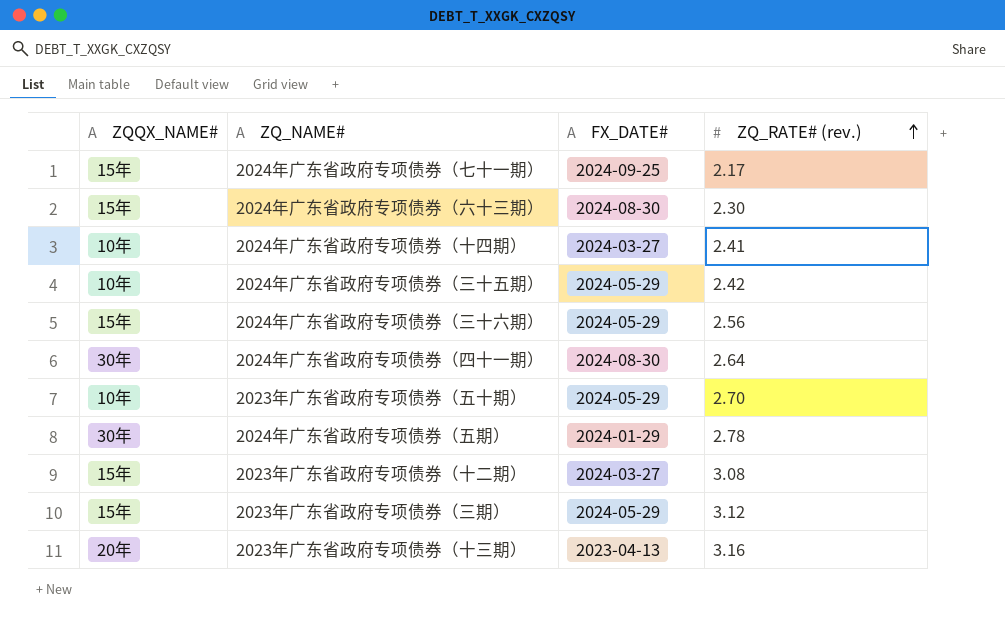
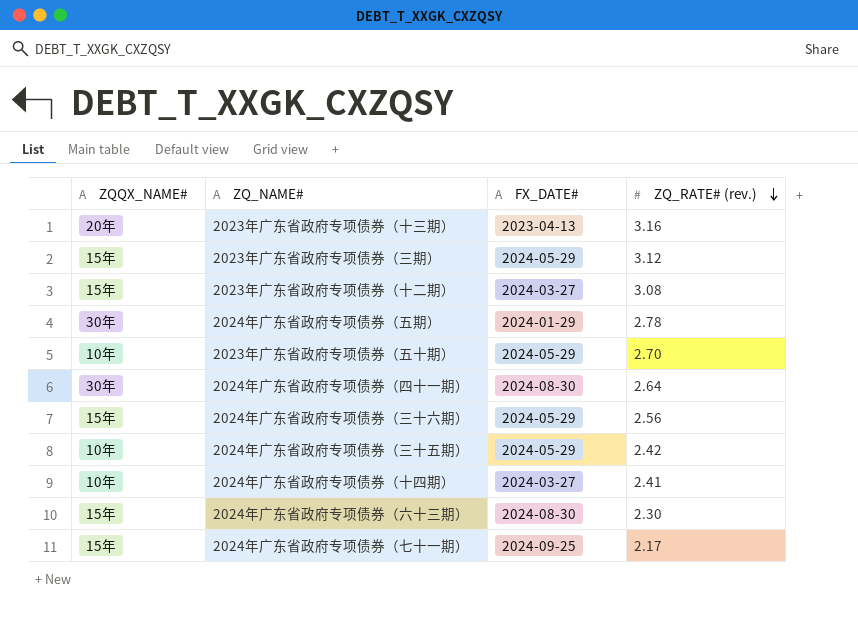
row order: ZQ_RATE# (rev.) ascending -> ZQ_RATE# (rev.) descending

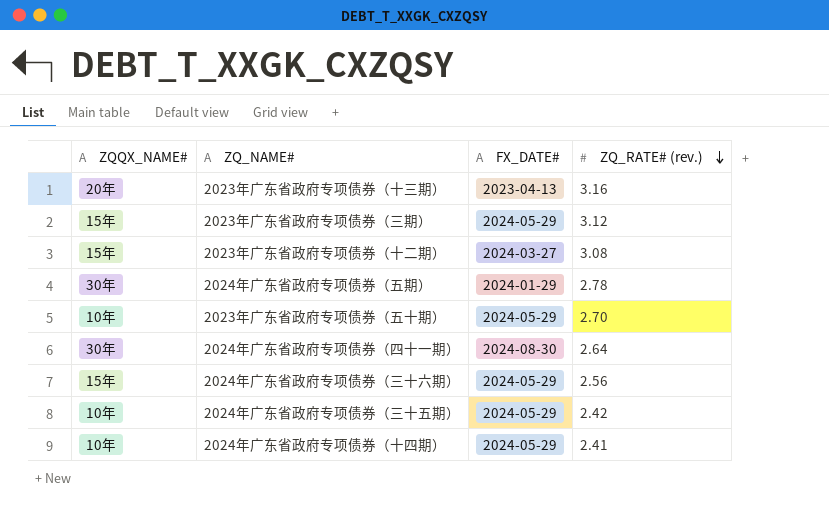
row 2024年广东省政府专项债券（六十三期）: 15年 | 2024-08-30 | 2.30 -> none
row 2024年广东省政府专项债券（七十一期）: 15年 | 2024-09-25 | 2.17 -> none
2024年广东省政府专项债券（十四期） | FX_DATE#: 2024-03-27 -> 2024-05-29

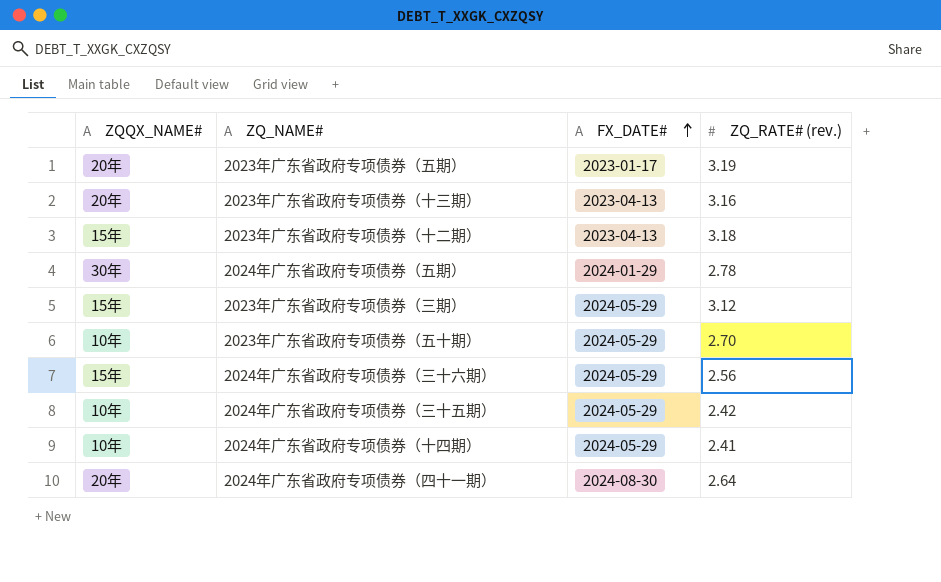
row order: ZQ_RATE# (rev.) descending -> FX_DATE# ascending
row 2023年广东省政府专项债券（五期）: none -> 20年 | 2023-01-17 | 3.19
2023年广东省政府专项债券（十二期） | FX_DATE#: 2024-03-27 -> 2023-04-13
2023年广东省政府专项债券（十二期） | ZQ_RATE# (rev.): 3.08 -> 3.18
2024年广东省政府专项债券（四十一期） | ZQQX_NAME#: 30年 -> 20年

